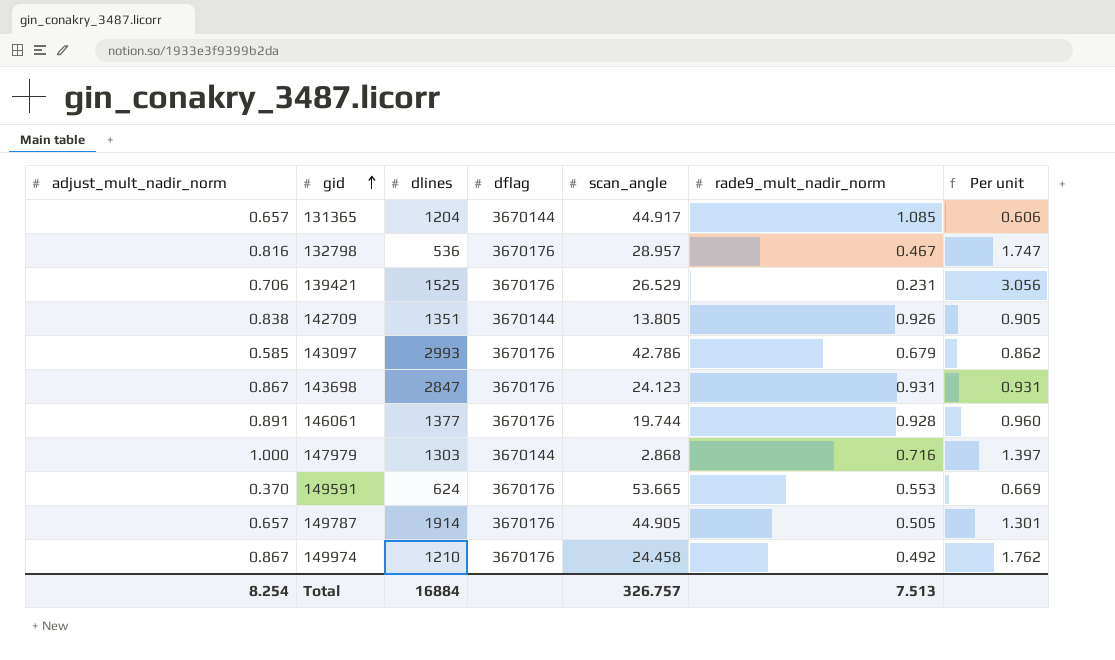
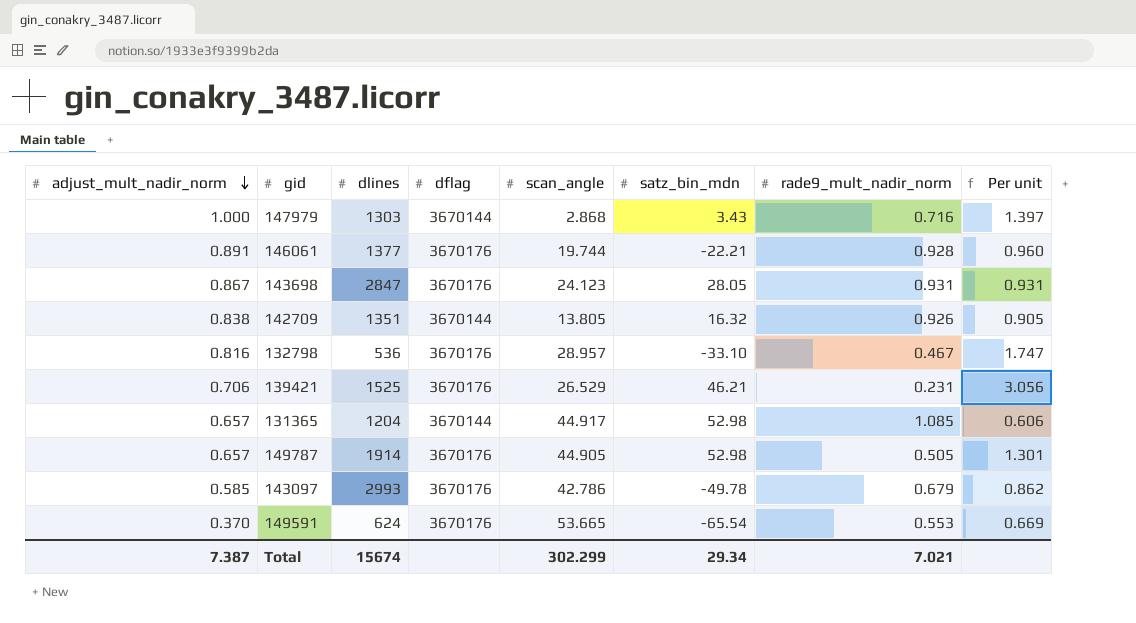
row order: gid ascending -> adjust_mult_nadir_norm descending
column satz_bin_mdn | position: none -> 6
row 149974: 0.867 | 1210 | 3670176 | 24.458 | 0.492 | 1.762 -> none
Total | adjust_mult_nadir_norm: 8.254 -> 7.387
Total | dlines: 16884 -> 15674
Total | scan_angle: 326.757 -> 302.299
Total | rade9_mult_nadir_norm: 7.513 -> 7.021

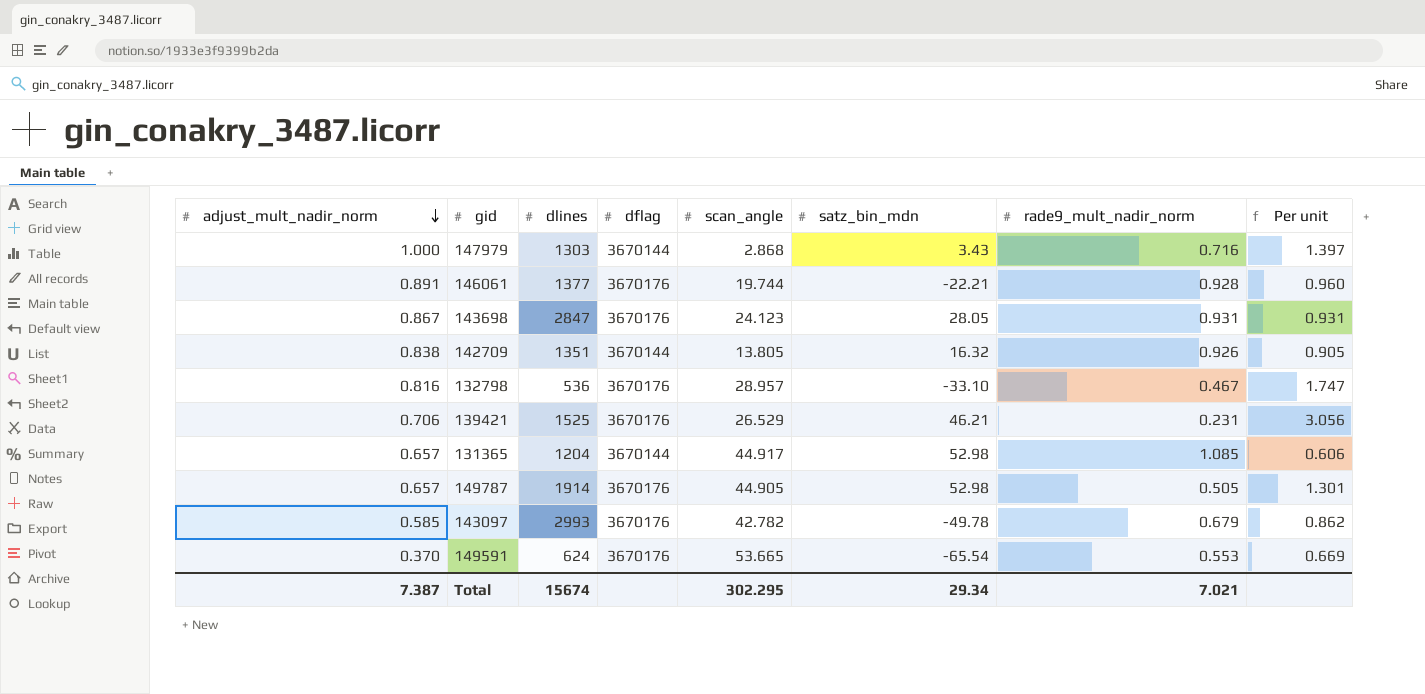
143097 | scan_angle: 42.786 -> 42.782
Total | scan_angle: 302.299 -> 302.295

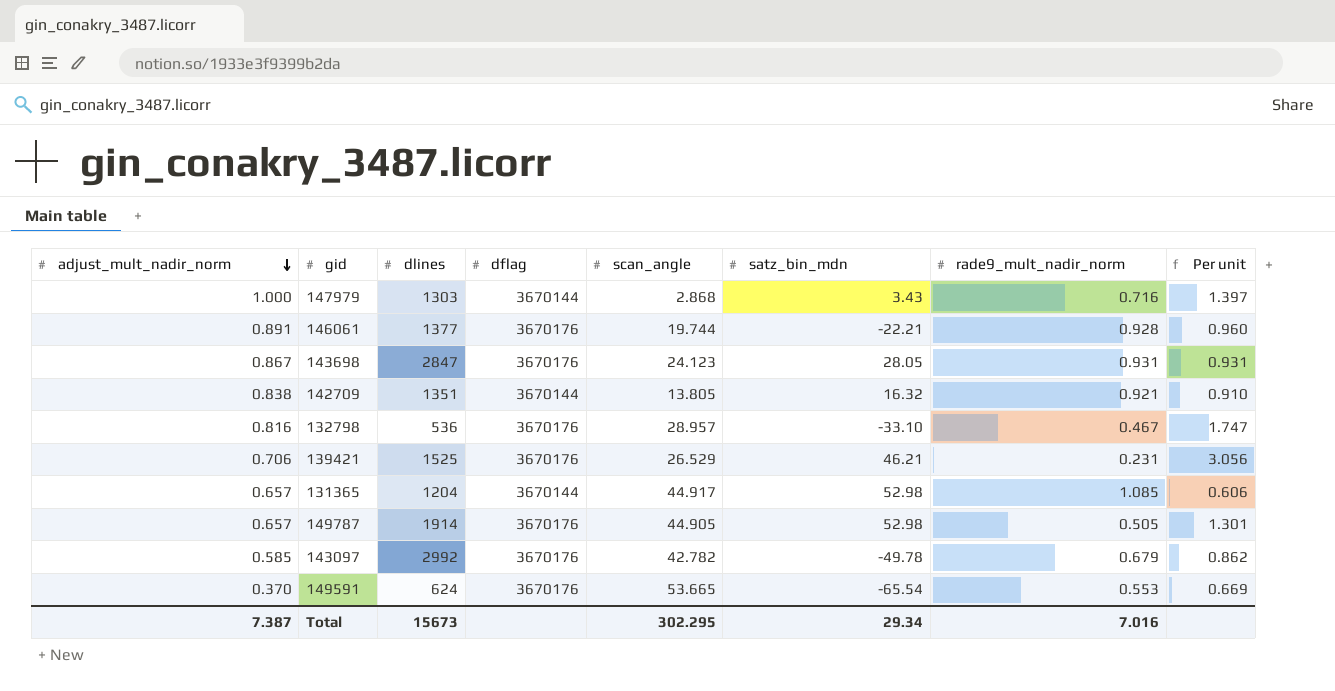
142709 | rade9_mult_nadir_norm: 0.926 -> 0.921
142709 | Per unit: 0.905 -> 0.910
143097 | dlines: 2993 -> 2992
Total | dlines: 15674 -> 15673
Total | rade9_mult_nadir_norm: 7.021 -> 7.016

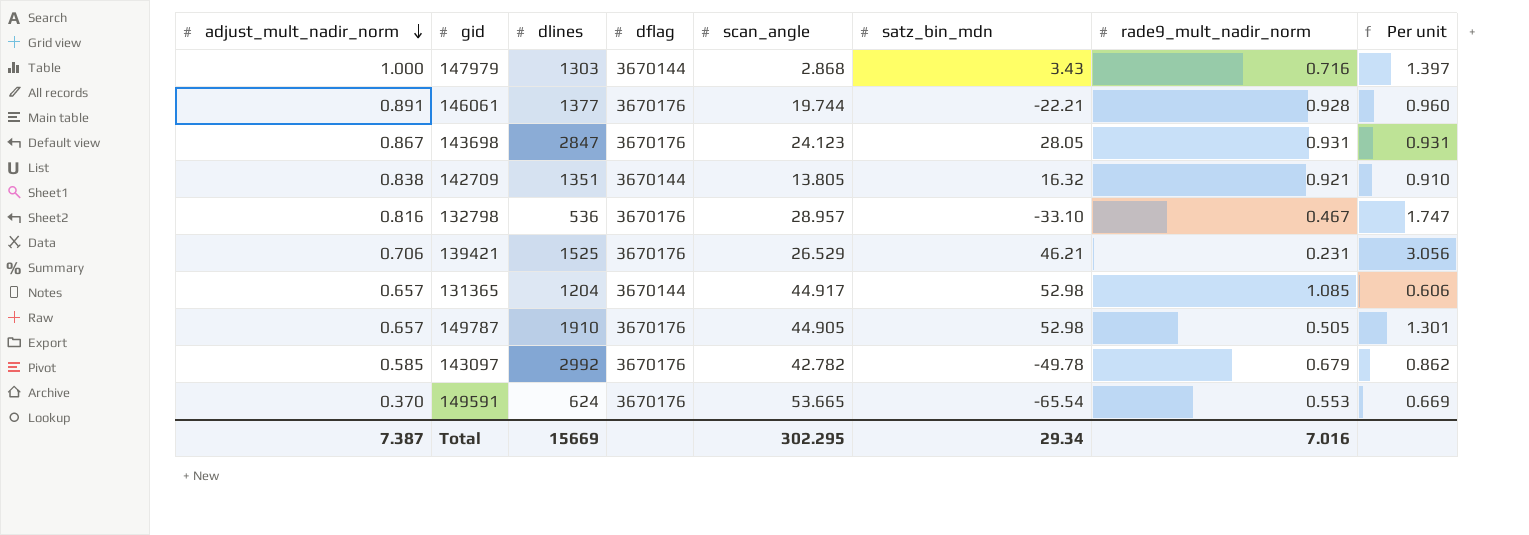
149787 | dlines: 1914 -> 1910
Total | dlines: 15673 -> 15669

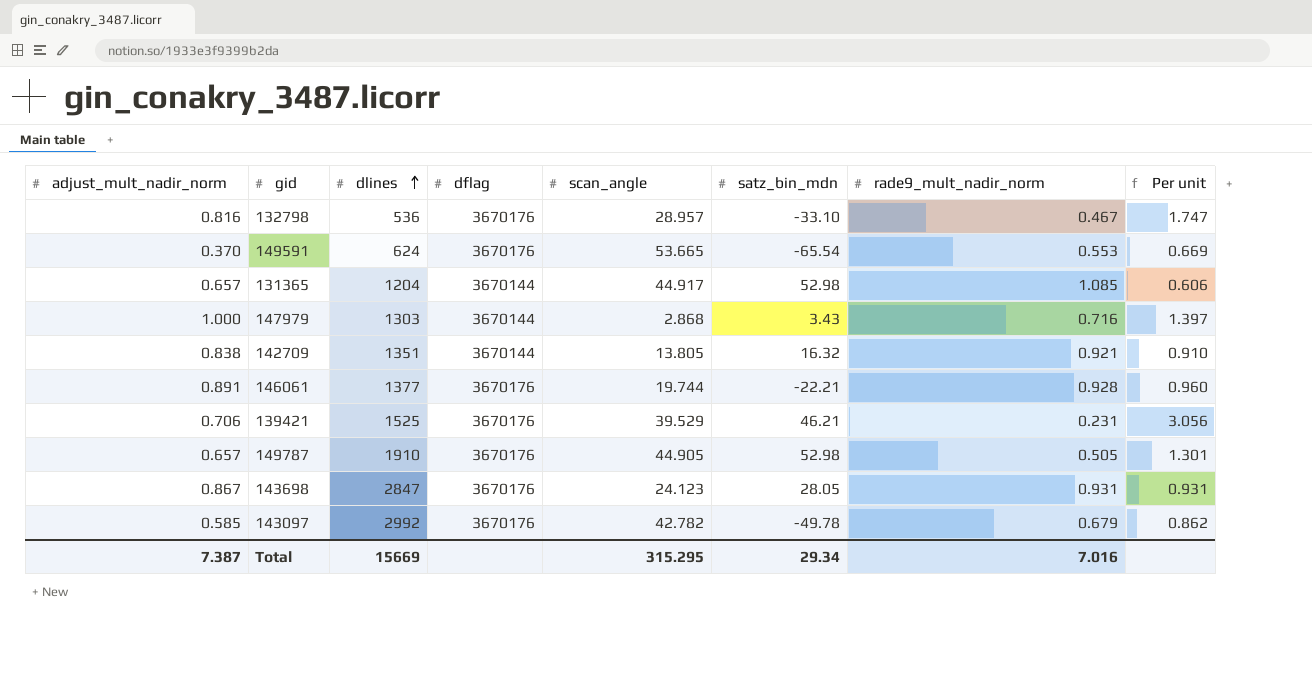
row order: adjust_mult_nadir_norm descending -> dlines ascending
139421 | scan_angle: 26.529 -> 39.529
Total | scan_angle: 302.295 -> 315.295

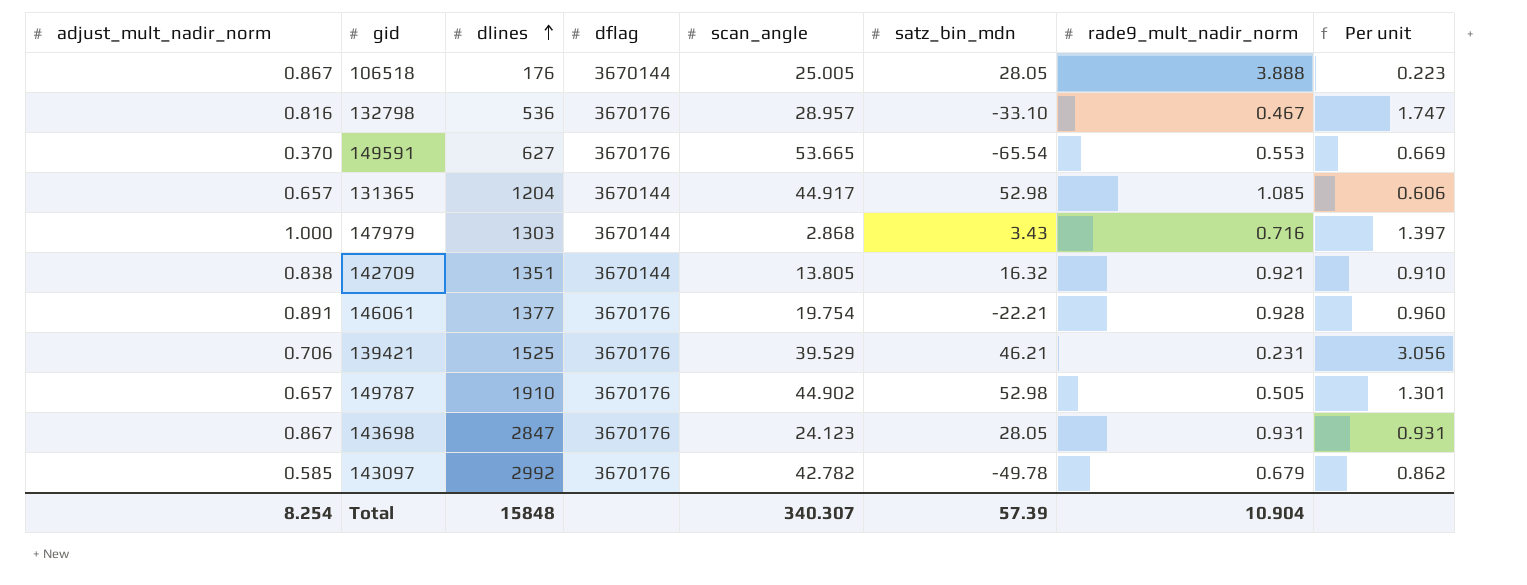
row 106518: none -> 0.867 | 176 | 3670144 | 25.005 | 28.05 | 3.888 | 0.223
149591 | dlines: 624 -> 627
146061 | scan_angle: 19.744 -> 19.754
149787 | scan_angle: 44.905 -> 44.902
Total | adjust_mult_nadir_norm: 7.387 -> 8.254
Total | dlines: 15669 -> 15848
Total | scan_angle: 315.295 -> 340.307
Total | satz_bin_mdn: 29.34 -> 57.39
Total | rade9_mult_nadir_norm: 7.016 -> 10.904

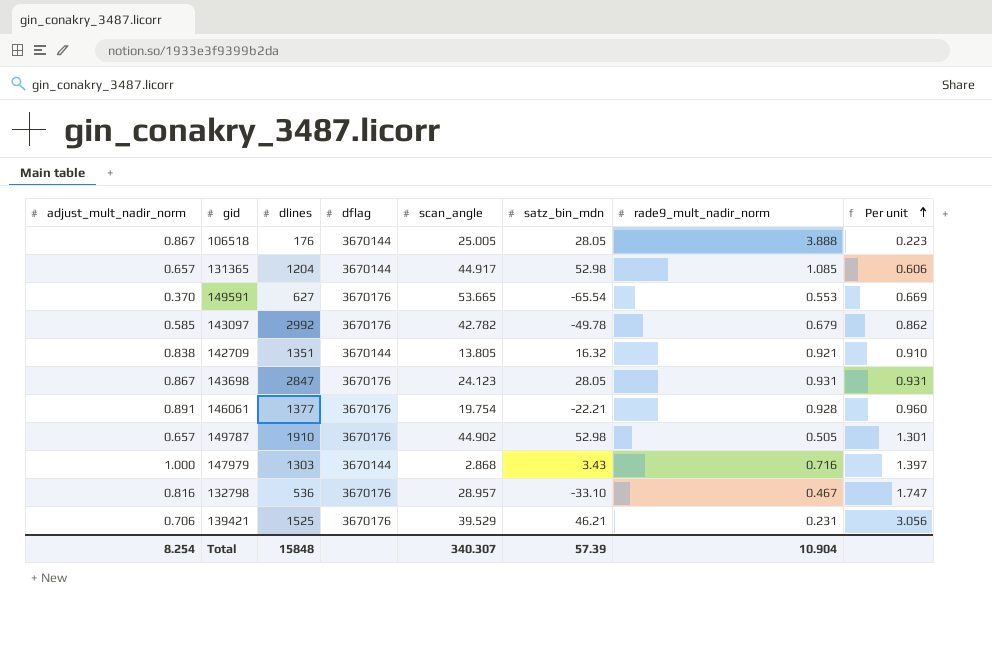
row order: dlines ascending -> Per unit ascending

